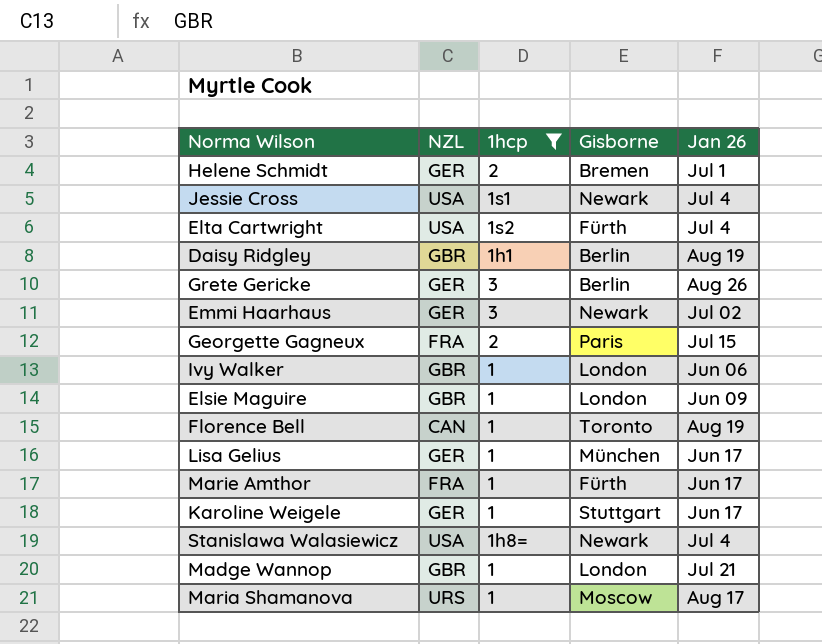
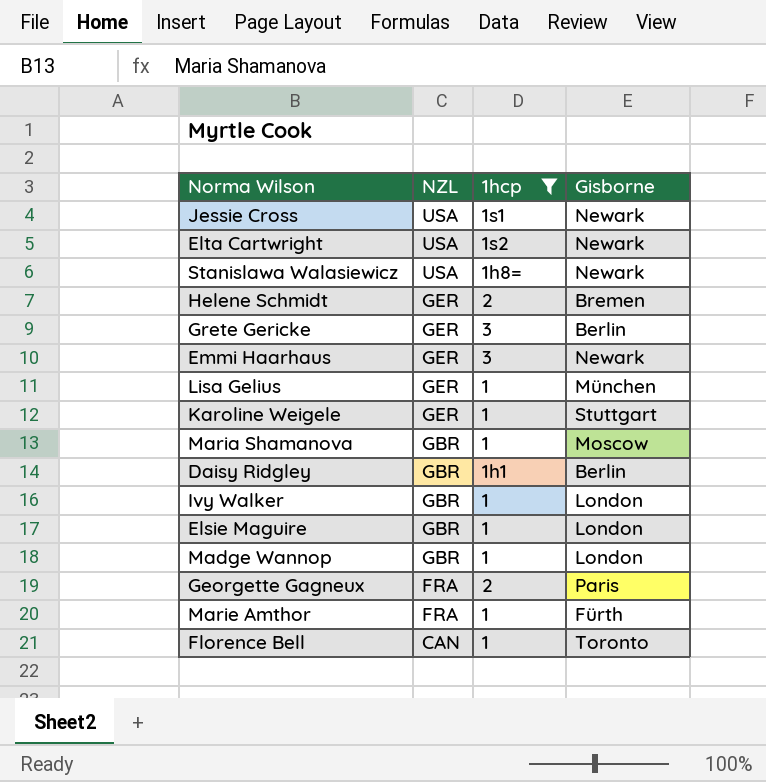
row order: none -> NZL descending
column Jan 26 | position: 5 -> none
Elta Cartwright | Gisborne: Fürth -> Newark
Maria Shamanova | NZL: URS -> GBR

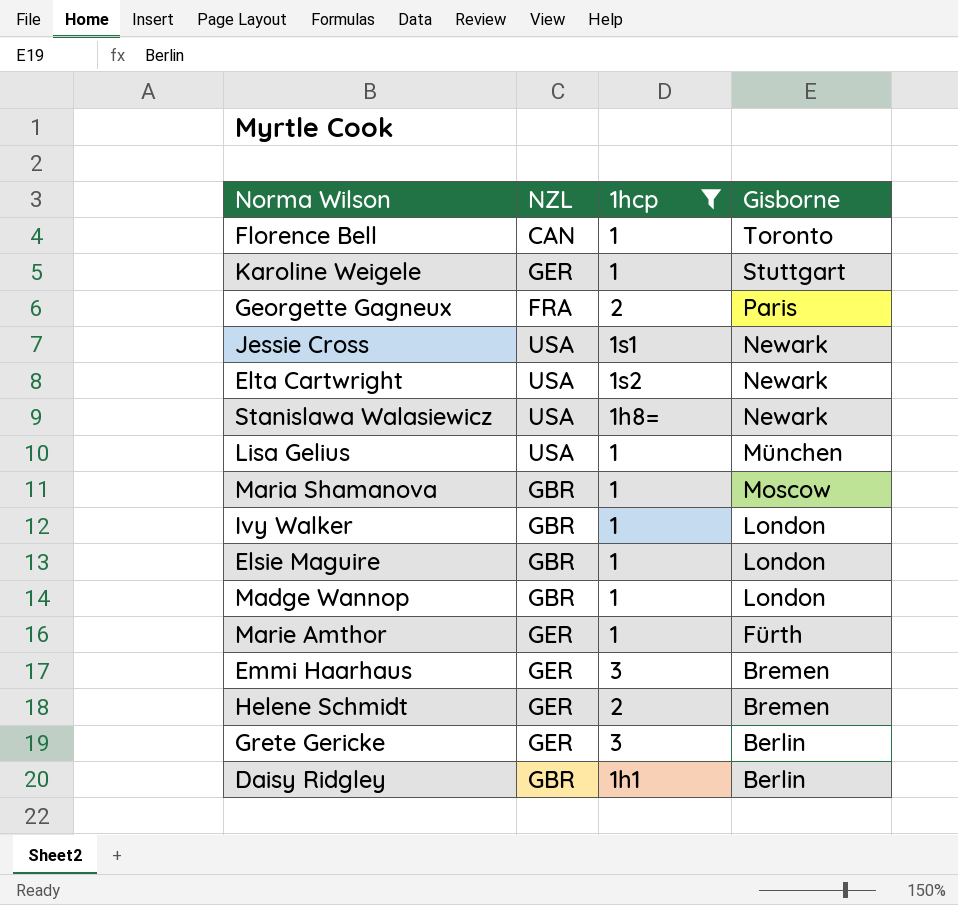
row order: NZL descending -> Gisborne descending
Lisa Gelius | NZL: GER -> USA
Marie Amthor | NZL: FRA -> GER
Emmi Haarhaus | Gisborne: Newark -> Bremen

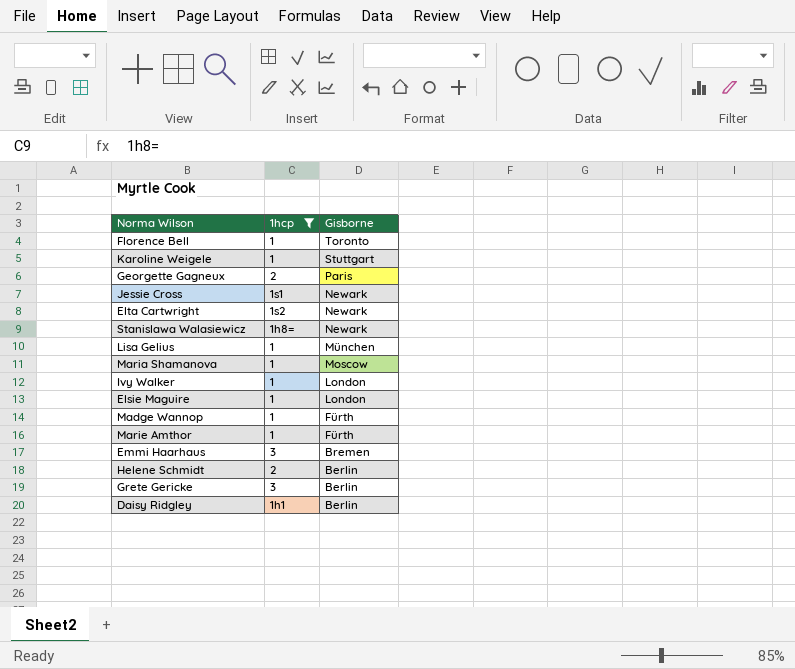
column NZL | position: 2 -> none
Madge Wannop | Gisborne: London -> Fürth
Helene Schmidt | Gisborne: Bremen -> Berlin

